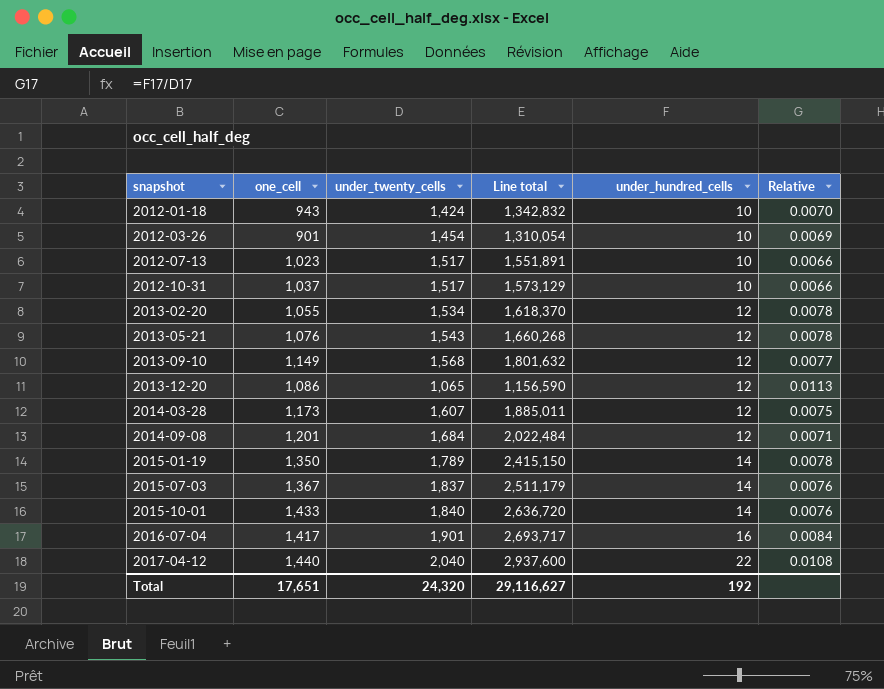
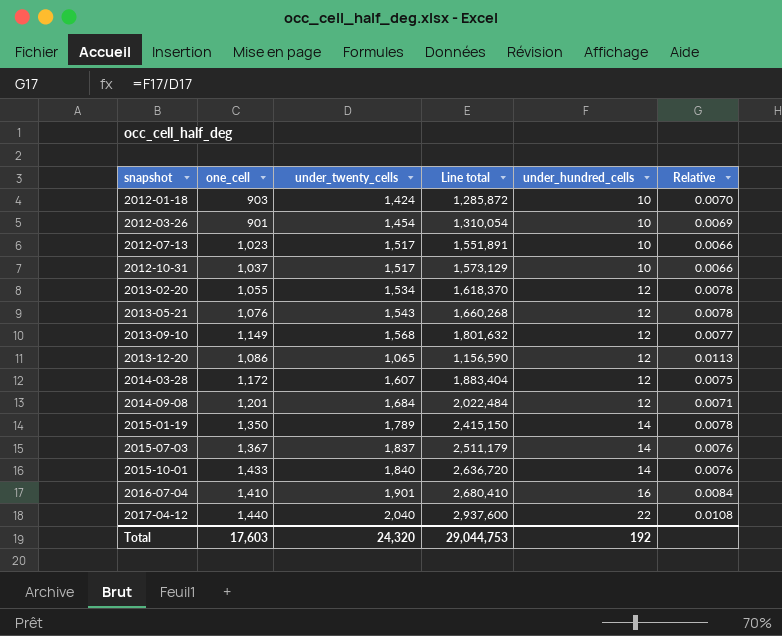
2012-01-18 | one_cell: 943 -> 903
2012-01-18 | Line total: 1,342,832 -> 1,285,872
2014-03-28 | one_cell: 1,173 -> 1,172
2014-03-28 | Line total: 1,885,011 -> 1,883,404
2016-07-04 | one_cell: 1,417 -> 1,410
2016-07-04 | Line total: 2,693,717 -> 2,680,410
Total | one_cell: 17,651 -> 17,603
Total | Line total: 29,116,627 -> 29,044,753

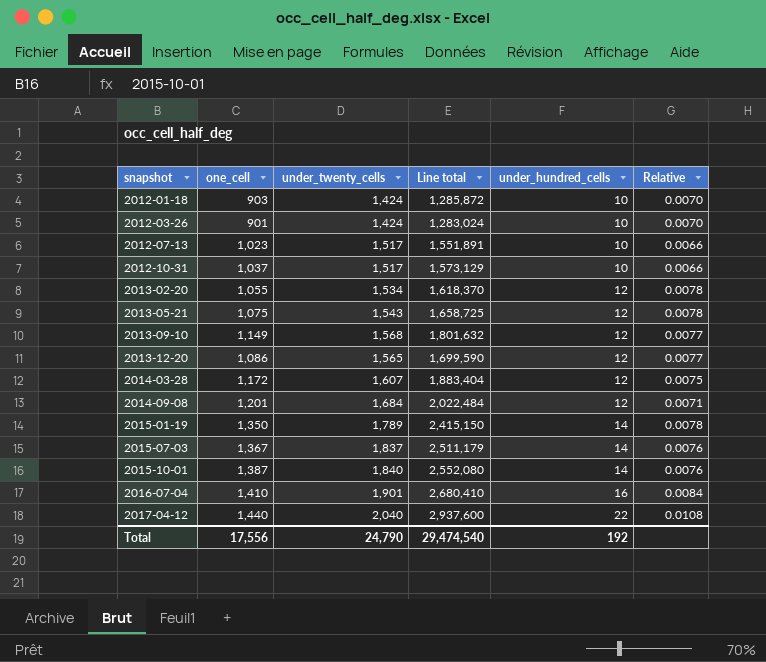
2012-03-26 | under_twenty_cells: 1,454 -> 1,424
2012-03-26 | Line total: 1,310,054 -> 1,283,024
2012-03-26 | Relative: 0.0069 -> 0.0070
2013-05-21 | one_cell: 1,076 -> 1,075
2013-05-21 | Line total: 1,660,268 -> 1,658,725
2013-12-20 | under_twenty_cells: 1,065 -> 1,565
2013-12-20 | Line total: 1,156,590 -> 1,699,590
2013-12-20 | Relative: 0.0113 -> 0.0077
2015-10-01 | one_cell: 1,433 -> 1,387
2015-10-01 | Line total: 2,636,720 -> 2,552,080
Total | one_cell: 17,603 -> 17,556
Total | under_twenty_cells: 24,320 -> 24,790
Total | Line total: 29,044,753 -> 29,474,540

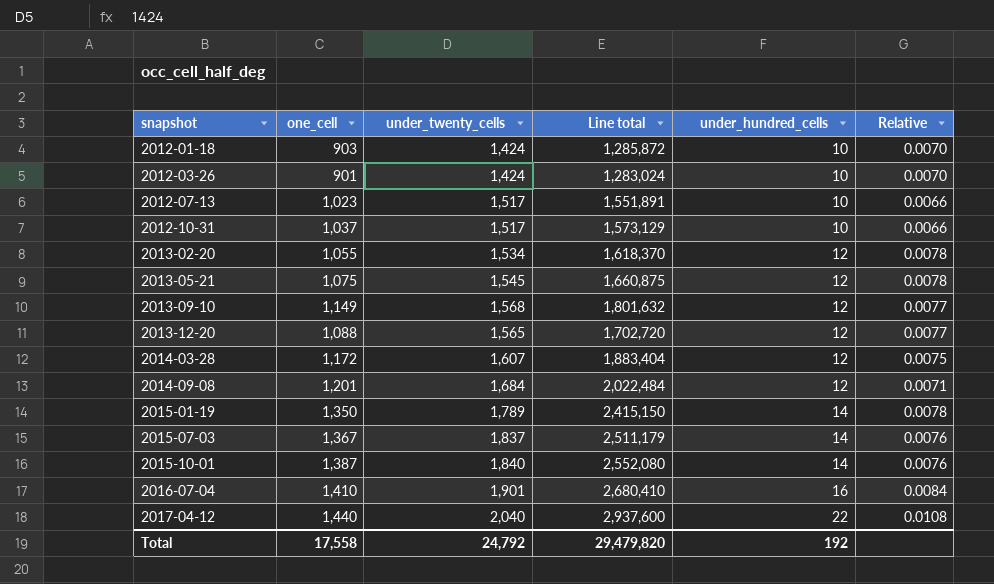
2013-05-21 | under_twenty_cells: 1,543 -> 1,545
2013-05-21 | Line total: 1,658,725 -> 1,660,875
2013-12-20 | one_cell: 1,086 -> 1,088
2013-12-20 | Line total: 1,699,590 -> 1,702,720
Total | one_cell: 17,556 -> 17,558
Total | under_twenty_cells: 24,790 -> 24,792
Total | Line total: 29,474,540 -> 29,479,820

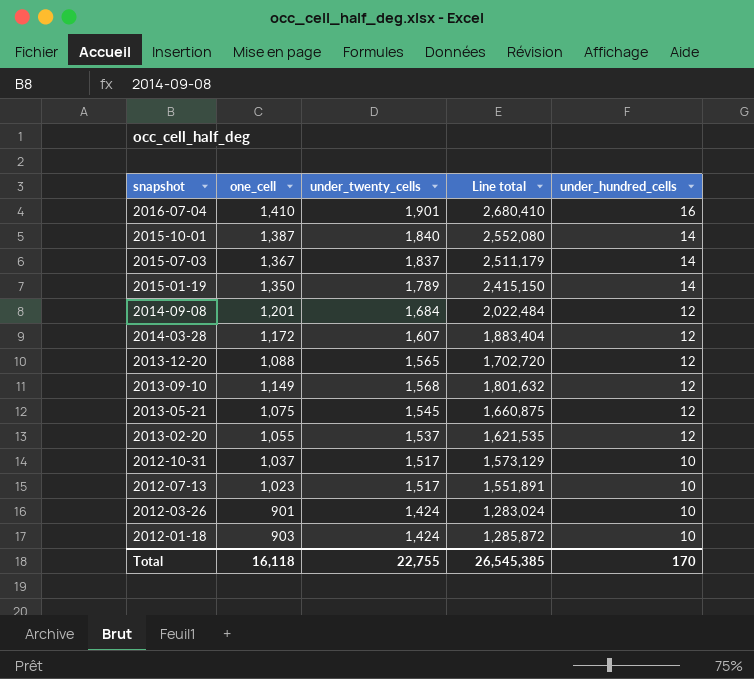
row order: snapshot ascending -> snapshot descending
column Relative | formula: [under_hundred_cells] / [under_twenty_cells] -> none
row 2017-04-12: 1,440 | 2,040 | 2,937,600 | 22 | 0.0108 -> none
2013-02-20 | under_twenty_cells: 1,534 -> 1,537
2013-02-20 | Line total: 1,618,370 -> 1,621,535
Total | one_cell: 17,558 -> 16,118
Total | under_twenty_cells: 24,792 -> 22,755
Total | Line total: 29,479,820 -> 26,545,385
Total | under_hundred_cells: 192 -> 170

